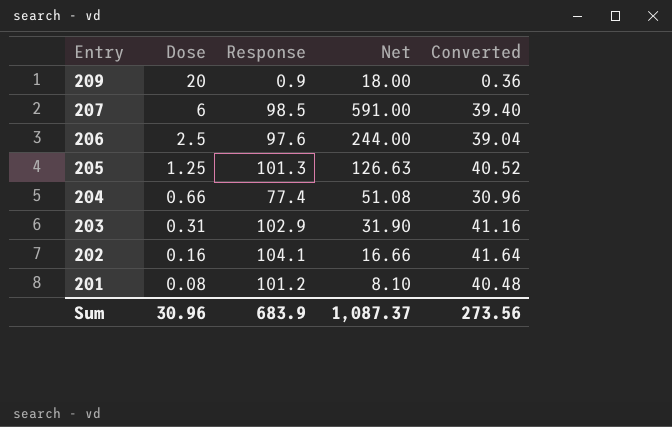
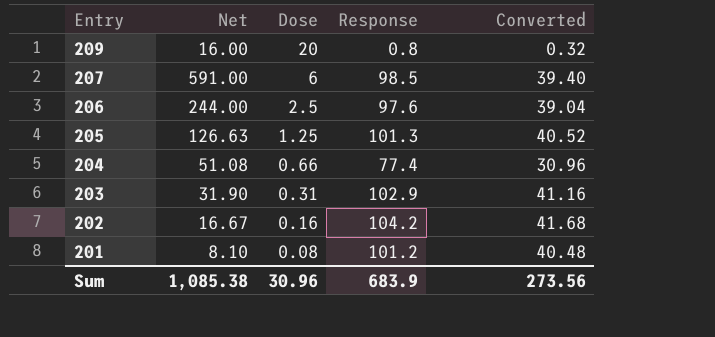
column Net | position: 4 -> 2
209 | Net: 18.00 -> 16.00
209 | Response: 0.9 -> 0.8
209 | Converted: 0.36 -> 0.32
202 | Net: 16.66 -> 16.67
202 | Response: 104.1 -> 104.2
202 | Converted: 41.64 -> 41.68
Sum | Net: 1,087.37 -> 1,085.38

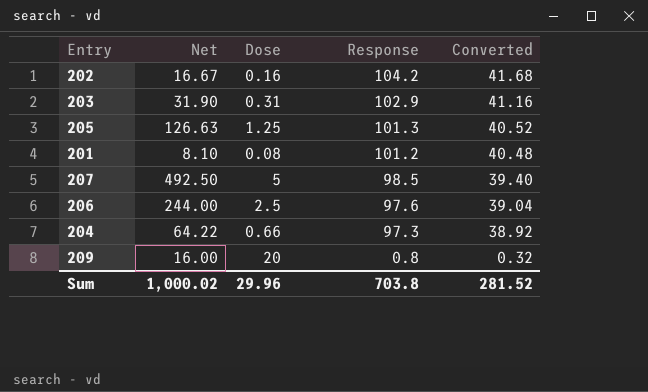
row order: Entry descending -> Response descending
207 | Net: 591.00 -> 492.50
207 | Dose: 6 -> 5
204 | Net: 51.08 -> 64.22
204 | Response: 77.4 -> 97.3
204 | Converted: 30.96 -> 38.92
Sum | Net: 1,085.38 -> 1,000.02
Sum | Dose: 30.96 -> 29.96
Sum | Response: 683.9 -> 703.8
Sum | Converted: 273.56 -> 281.52

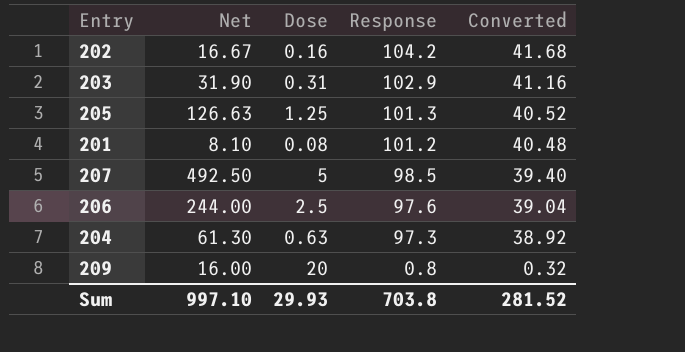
204 | Net: 64.22 -> 61.30
204 | Dose: 0.66 -> 0.63
Sum | Net: 1,000.02 -> 997.10
Sum | Dose: 29.96 -> 29.93

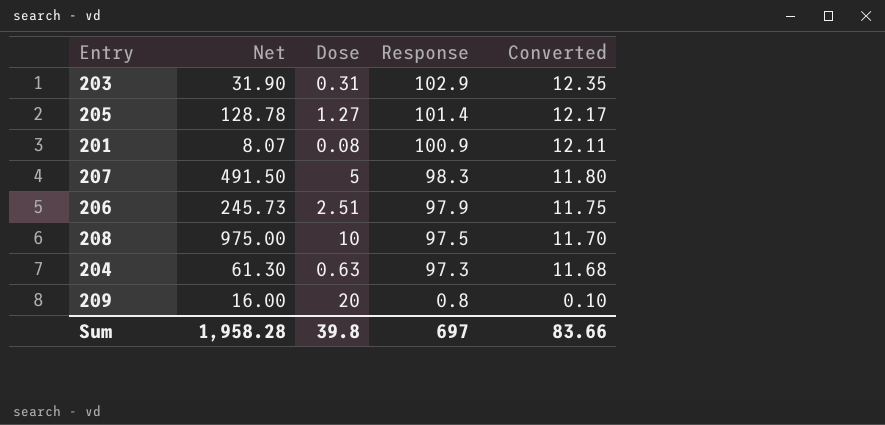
column Converted | formula: [Response] * 0.4 -> [Response] * 0.12
row 202: 16.67 | 0.16 | 104.2 | 41.68 -> none
205 | Net: 126.63 -> 128.78
205 | Dose: 1.25 -> 1.27
205 | Response: 101.3 -> 101.4
201 | Net: 8.10 -> 8.07
201 | Response: 101.2 -> 100.9
207 | Net: 492.50 -> 491.50
207 | Response: 98.5 -> 98.3
206 | Net: 244.00 -> 245.73
206 | Dose: 2.5 -> 2.51
206 | Response: 97.6 -> 97.9
row 208: none -> 975.00 | 10 | 97.5 | 11.70
Sum | Net: 997.10 -> 1,958.28
Sum | Dose: 29.93 -> 39.8
Sum | Response: 703.8 -> 697
Sum | Converted: 281.52 -> 83.66

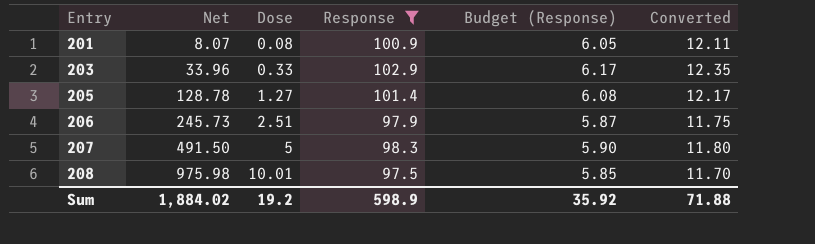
filter: none -> Response >= 97.5
row order: Response descending -> Entry ascending
column Budget (Response) | formula: none -> [Response] * 0.06
203 | Net: 31.90 -> 33.96
203 | Dose: 0.31 -> 0.33
208 | Net: 975.00 -> 975.98
208 | Dose: 10 -> 10.01
Sum | Net: 1,958.28 -> 1,884.02
Sum | Dose: 39.8 -> 19.2
Sum | Response: 697 -> 598.9
Sum | Converted: 83.66 -> 71.88

